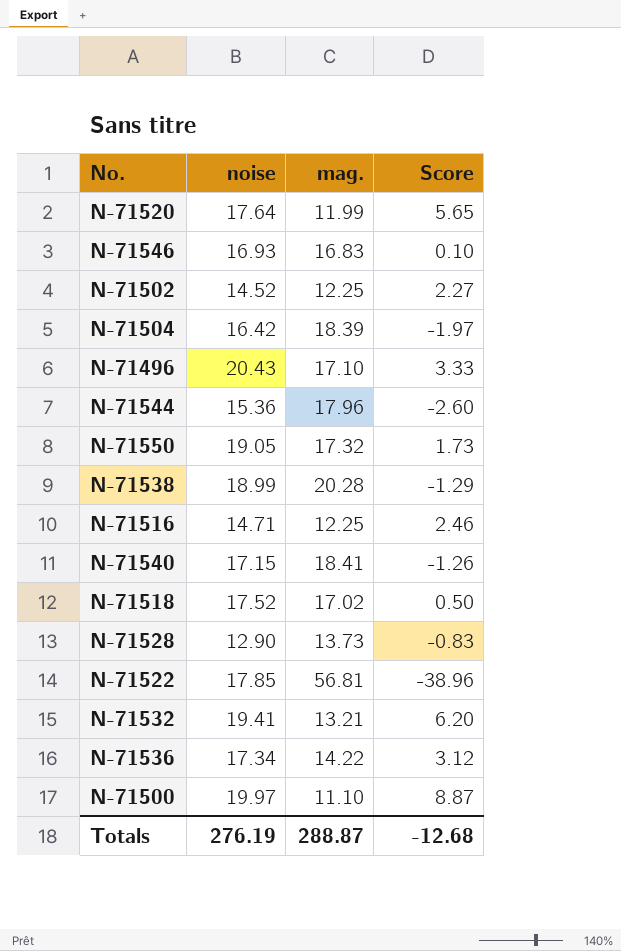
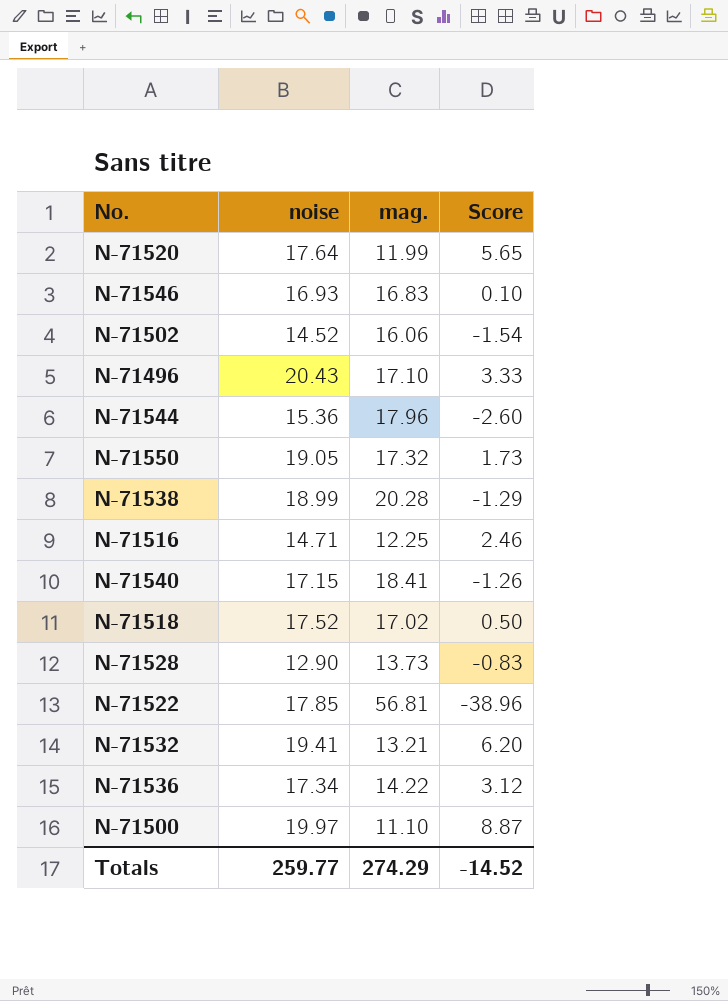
row N-71504: 16.42 | 18.39 | -1.97 -> none
N-71502 | mag.: 12.25 -> 16.06
N-71502 | Score: 2.27 -> -1.54
Totals | noise: 276.19 -> 259.77
Totals | mag.: 288.87 -> 274.29
Totals | Score: -12.68 -> -14.52

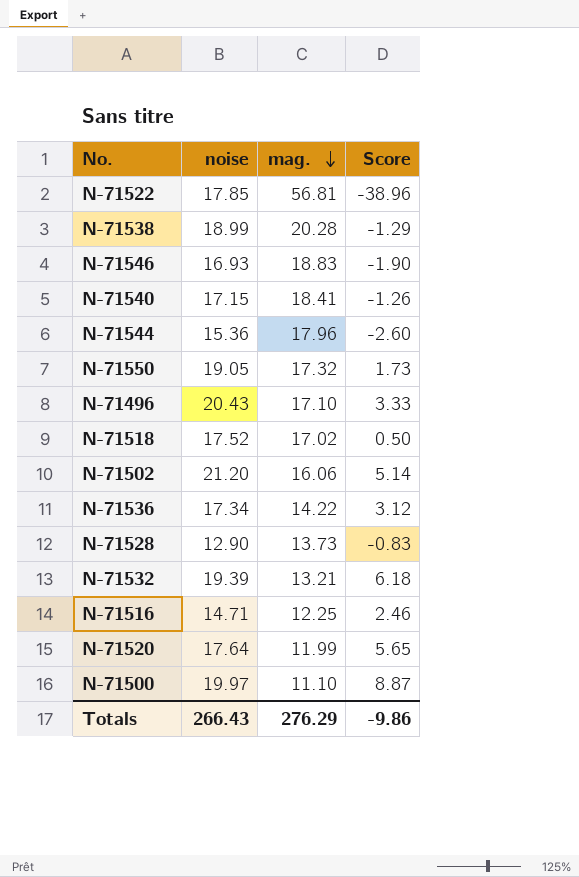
row order: none -> mag. descending
N-71546 | mag.: 16.83 -> 18.83
N-71546 | Score: 0.10 -> -1.90
N-71502 | noise: 14.52 -> 21.20
N-71502 | Score: -1.54 -> 5.14
N-71532 | noise: 19.41 -> 19.39
N-71532 | Score: 6.20 -> 6.18
Totals | noise: 259.77 -> 266.43
Totals | mag.: 274.29 -> 276.29
Totals | Score: -14.52 -> -9.86

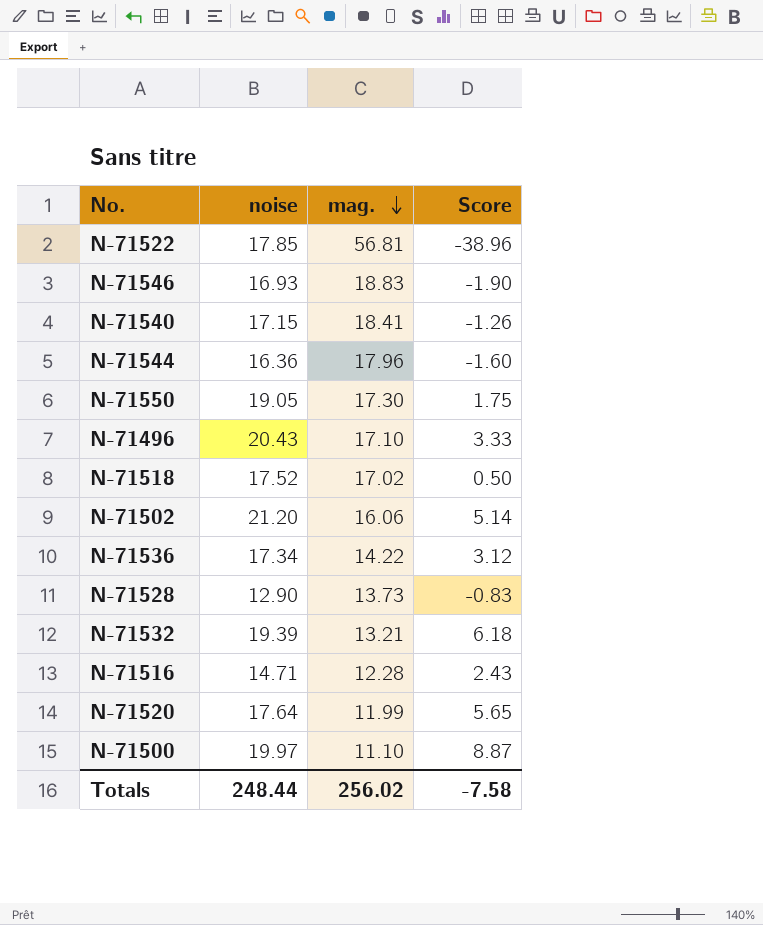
row N-71538: 18.99 | 20.28 | -1.29 -> none
N-71544 | noise: 15.36 -> 16.36
N-71544 | Score: -2.60 -> -1.60
N-71550 | mag.: 17.32 -> 17.30
N-71550 | Score: 1.73 -> 1.75
N-71516 | mag.: 12.25 -> 12.28
N-71516 | Score: 2.46 -> 2.43
Totals | noise: 266.43 -> 248.44
Totals | mag.: 276.29 -> 256.02
Totals | Score: -9.86 -> -7.58

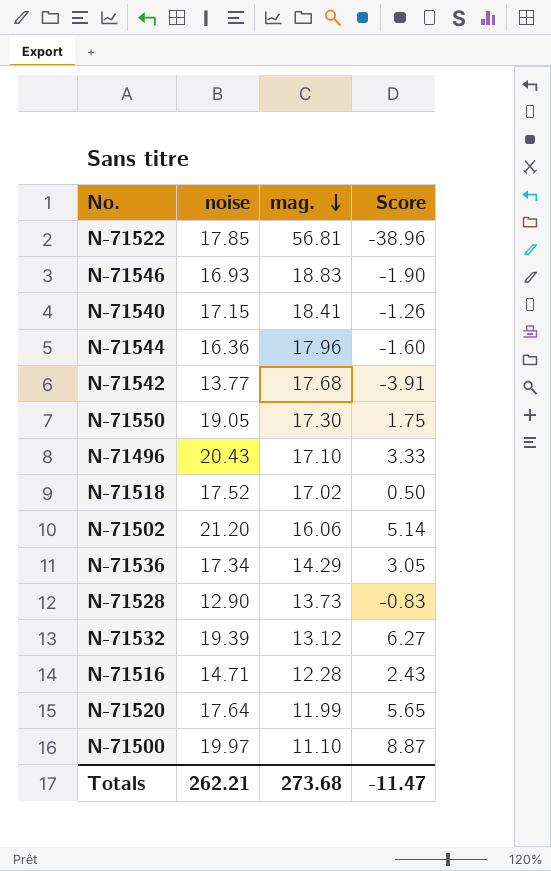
row N-71542: none -> 13.77 | 17.68 | -3.91
N-71536 | mag.: 14.22 -> 14.29
N-71536 | Score: 3.12 -> 3.05
N-71532 | mag.: 13.21 -> 13.12
N-71532 | Score: 6.18 -> 6.27
Totals | noise: 248.44 -> 262.21
Totals | mag.: 256.02 -> 273.68
Totals | Score: -7.58 -> -11.47

